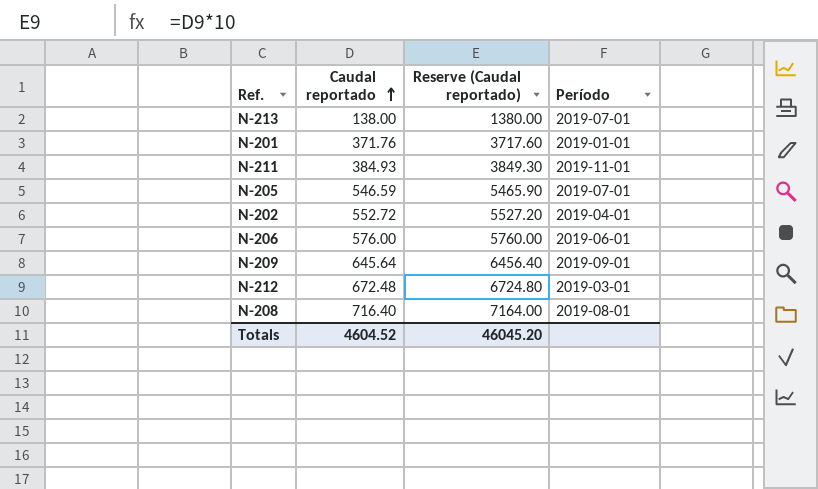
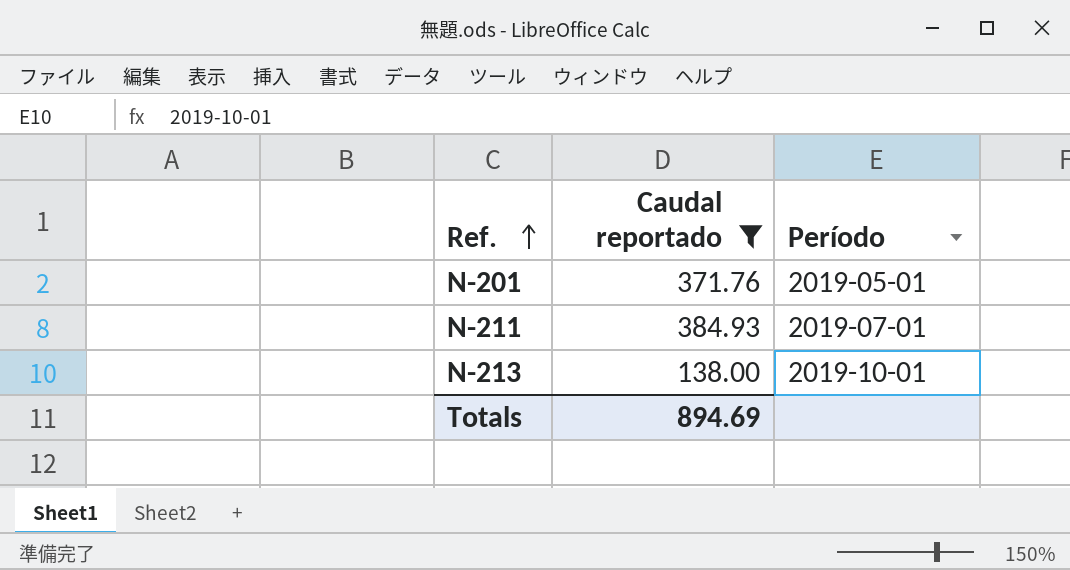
filter: none -> Caudal reportado <= 384.93
row order: Caudal reportado ascending -> Ref. ascending
column Reserve (Caudal reportado) | formula: [Caudal reportado] * 10 -> none
N-201 | Período: 2019-01-01 -> 2019-05-01
N-211 | Período: 2019-11-01 -> 2019-07-01
N-213 | Período: 2019-07-01 -> 2019-10-01
Totals | Caudal reportado: 4604.52 -> 894.69

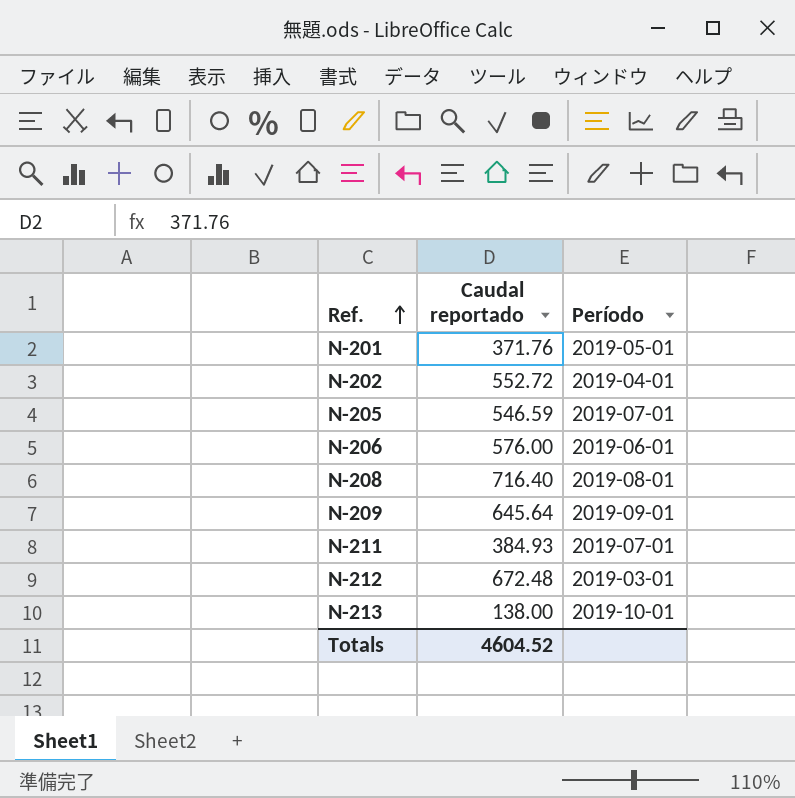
filter: Caudal reportado <= 384.93 -> none
Totals | Caudal reportado: 894.69 -> 4604.52

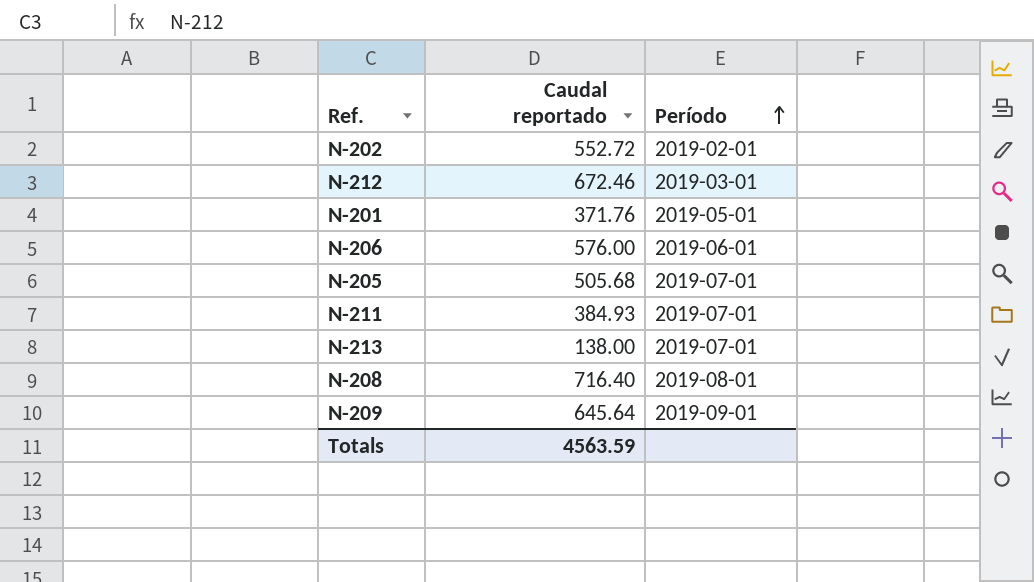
row order: Ref. ascending -> Período ascending
N-202 | Período: 2019-04-01 -> 2019-02-01
N-212 | Caudal reportado: 672.48 -> 672.46
N-205 | Caudal reportado: 546.59 -> 505.68
N-213 | Período: 2019-10-01 -> 2019-07-01
Totals | Caudal reportado: 4604.52 -> 4563.59

